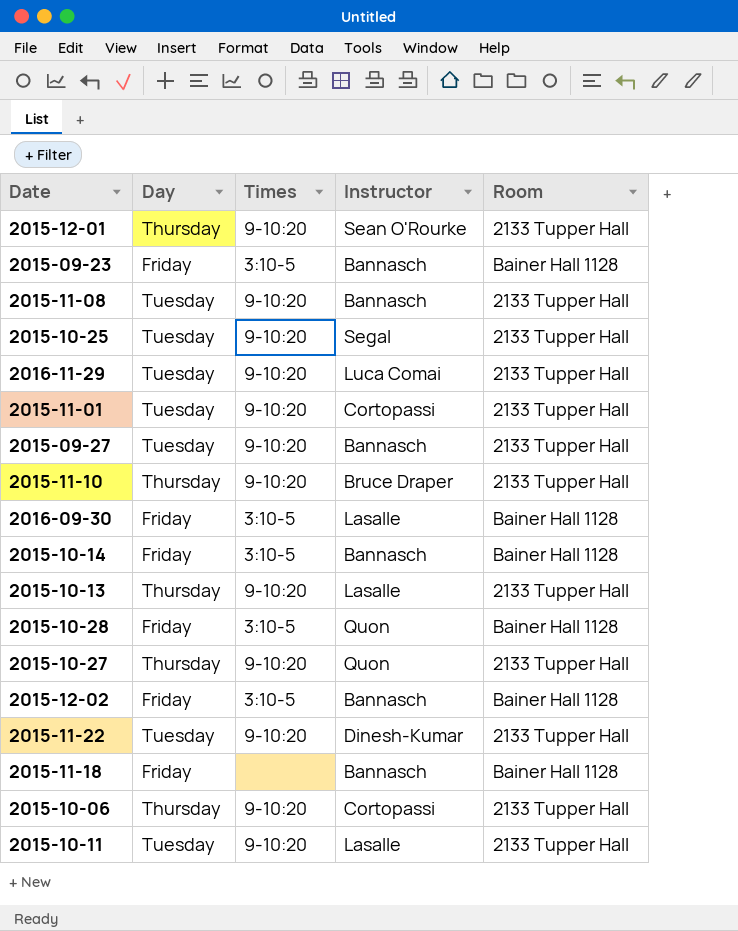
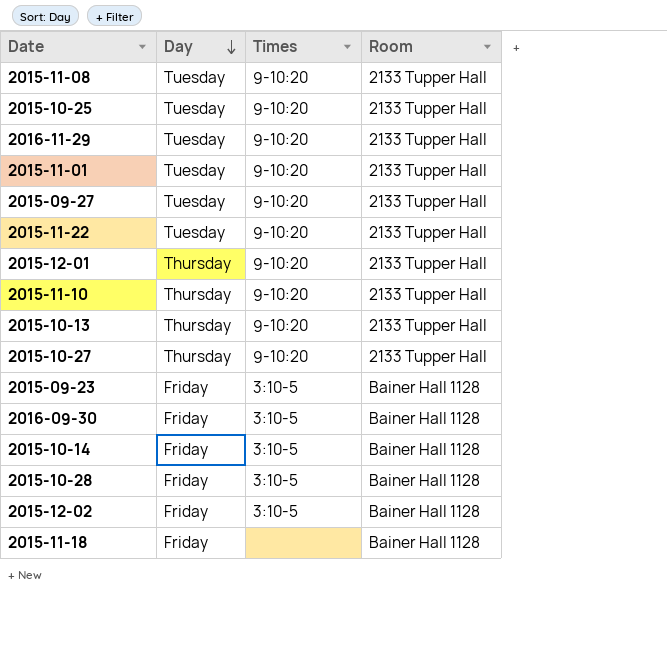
row order: none -> Day descending
column Instructor | position: 4 -> none
row 2015-10-06: Thursday | 9-10:20 | Cortopassi | 2133 Tupper Hall -> none
row 2015-10-11: Tuesday | 9-10:20 | Lasalle | 2133 Tupper Hall -> none

